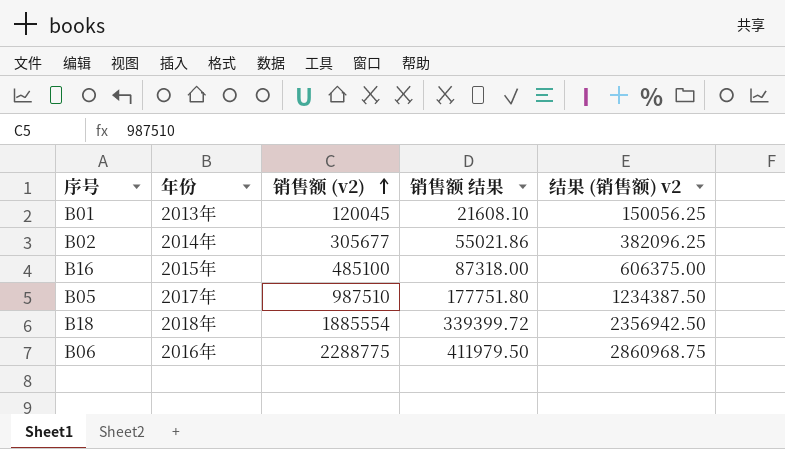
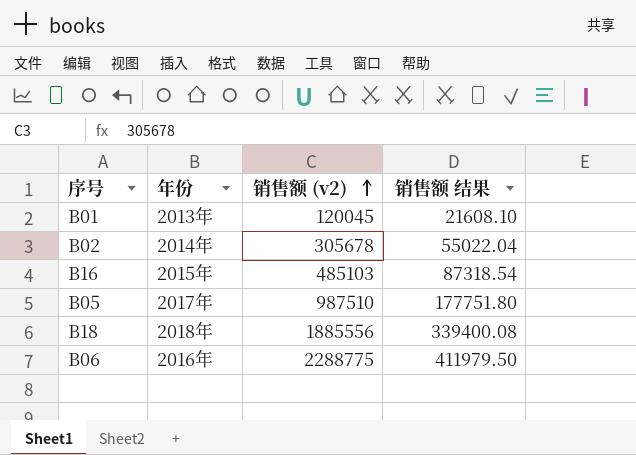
column 结果 (销售额) v2 | formula: [销售额 (v2)] * 1.25 -> none
B02 | 销售额 (v2): 305677 -> 305678
B02 | 销售额 结果: 55021.86 -> 55022.04
B16 | 销售额 (v2): 485100 -> 485103
B16 | 销售额 结果: 87318.00 -> 87318.54
B18 | 销售额 (v2): 1885554 -> 1885556
B18 | 销售额 结果: 339399.72 -> 339400.08

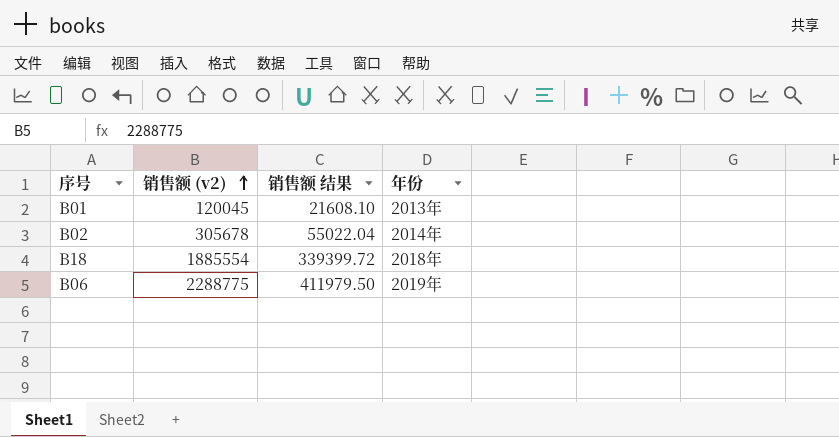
column 年份 | position: 2 -> 4
row B16: 2015年 | 485103 | 87318.54 -> none
row B05: 2017年 | 987510 | 177751.80 -> none
B18 | 销售额 (v2): 1885556 -> 1885554
B18 | 销售额 结果: 339400.08 -> 339399.72
B06 | 年份: 2016年 -> 2019年

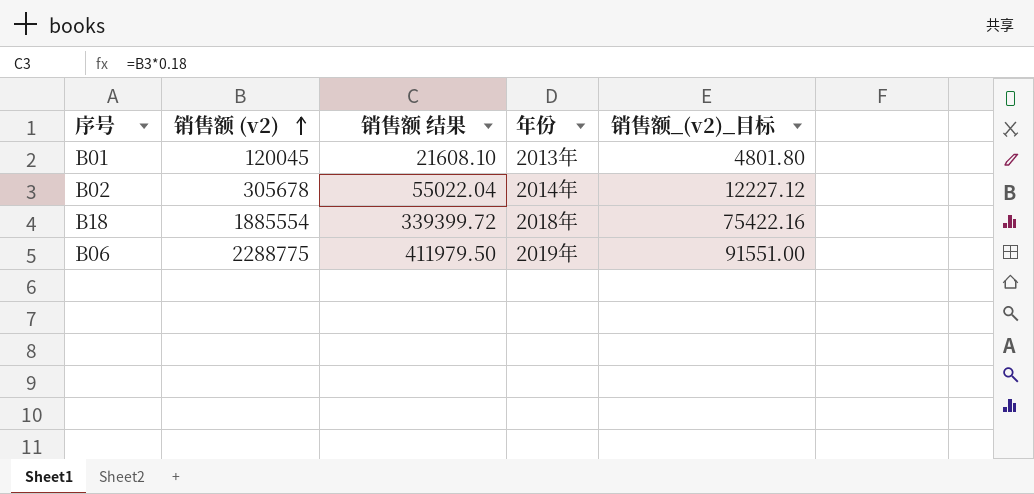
column 销售额_(v2)_目标 | formula: none -> [销售额 (v2)] * 0.04

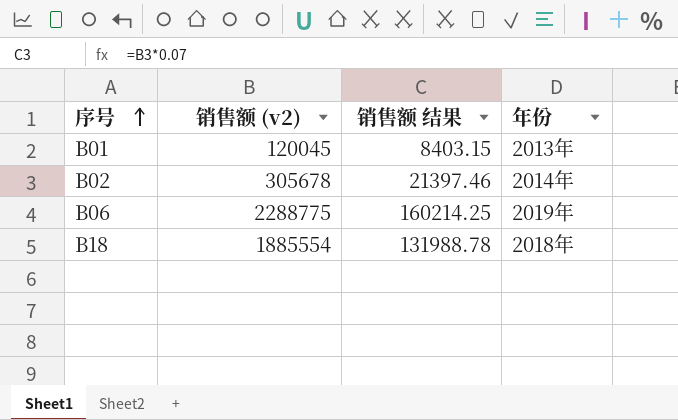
row order: 销售额 (v2) ascending -> 序号 ascending
column 销售额_(v2)_目标 | formula: [销售额 (v2)] * 0.04 -> none
column 销售额 结果 | formula: [销售额 (v2)] * 0.18 -> [销售额 (v2)] * 0.07

